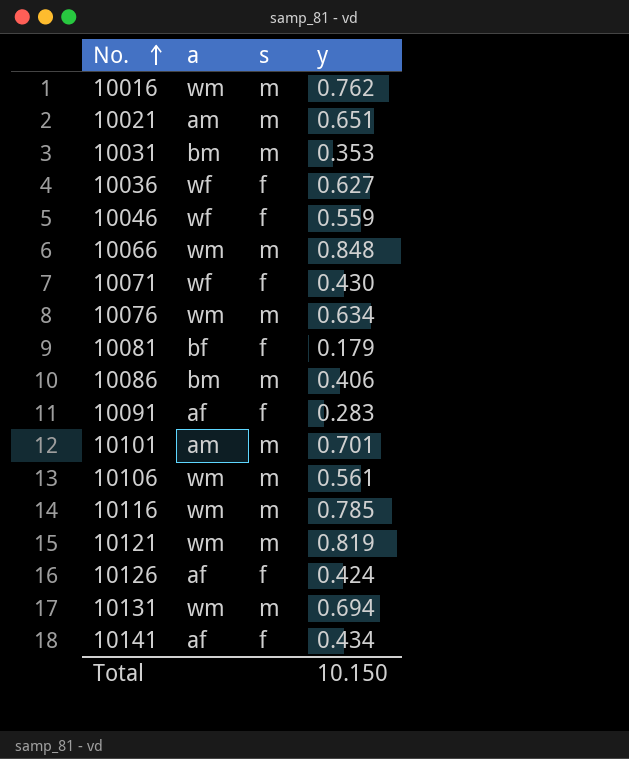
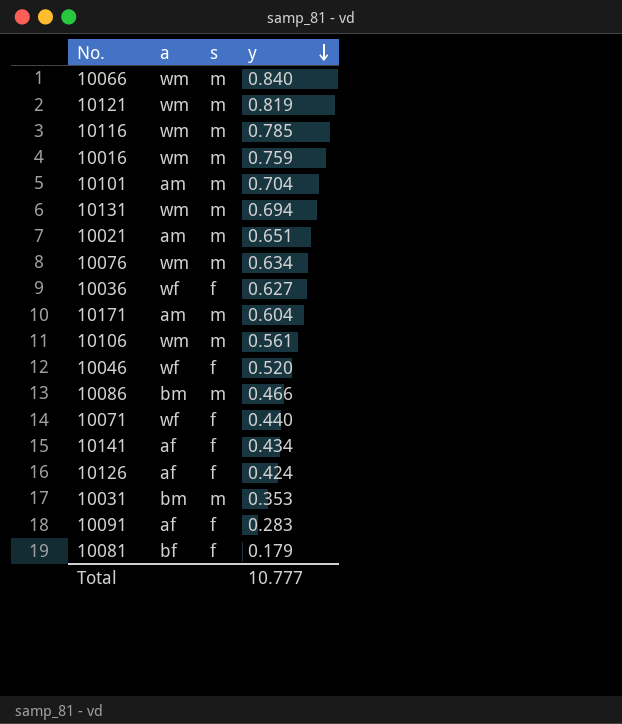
row order: No. ascending -> y descending
10066 | y: 0.848 -> 0.840
10016 | y: 0.762 -> 0.759
10101 | y: 0.701 -> 0.704
row 10171: none -> am | m | 0.604
10046 | y: 0.559 -> 0.520
10086 | y: 0.406 -> 0.466
10071 | y: 0.430 -> 0.440
Total | y: 10.150 -> 10.777

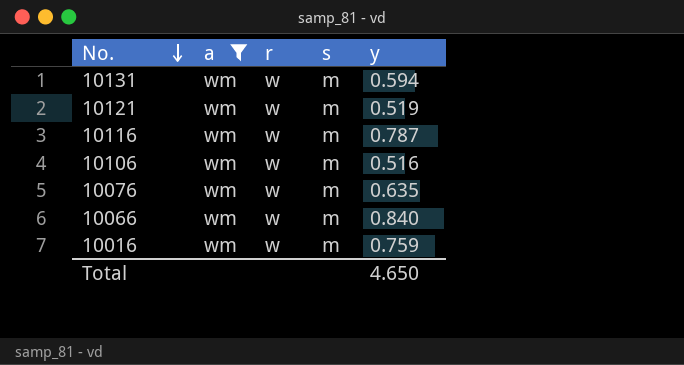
filter: none -> a = wm
row order: y descending -> No. descending
column r | position: none -> 3
10131 | y: 0.694 -> 0.594
10121 | y: 0.819 -> 0.519
10116 | y: 0.785 -> 0.787
10106 | y: 0.561 -> 0.516
10076 | y: 0.634 -> 0.635
Total | y: 10.777 -> 4.650

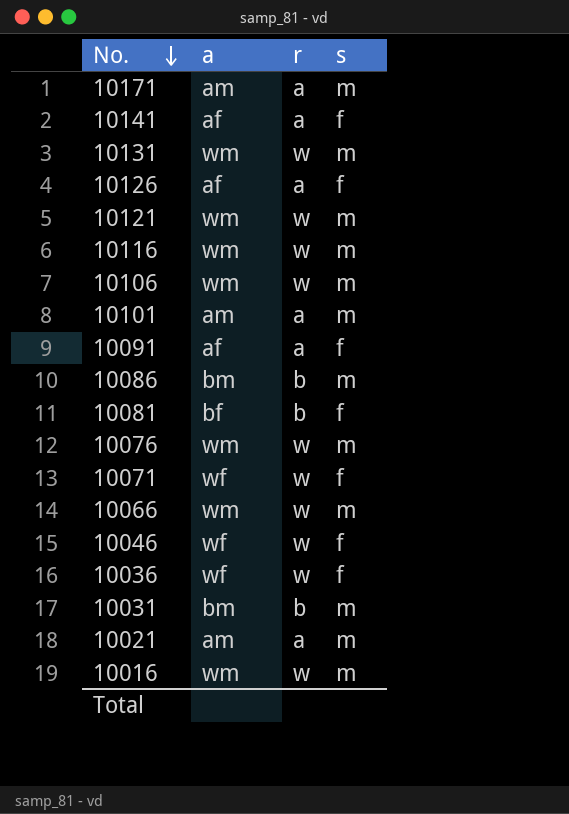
filter: a = wm -> none
column y | position: 5 -> none

